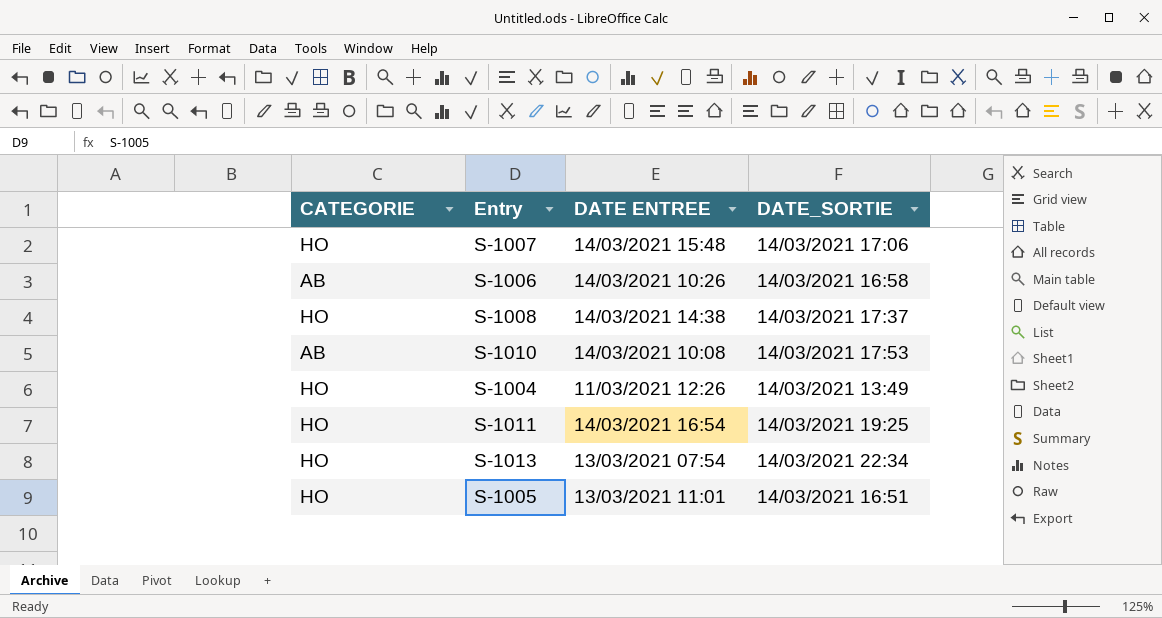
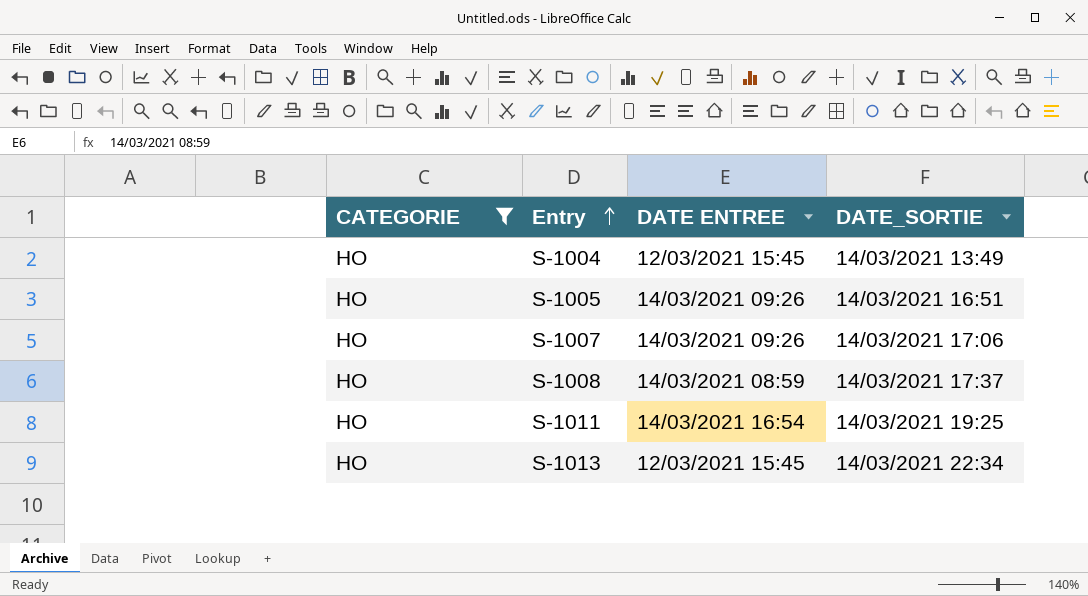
filter: none -> CATEGORIE = HO
row order: none -> Entry ascending
S-1004 | DATE ENTREE: 11/03/2021 12:26 -> 12/03/2021 15:45
S-1005 | DATE ENTREE: 13/03/2021 11:01 -> 14/03/2021 09:26
S-1007 | DATE ENTREE: 14/03/2021 15:48 -> 14/03/2021 09:26
S-1008 | DATE ENTREE: 14/03/2021 14:38 -> 14/03/2021 08:59
S-1013 | DATE ENTREE: 13/03/2021 07:54 -> 12/03/2021 15:45

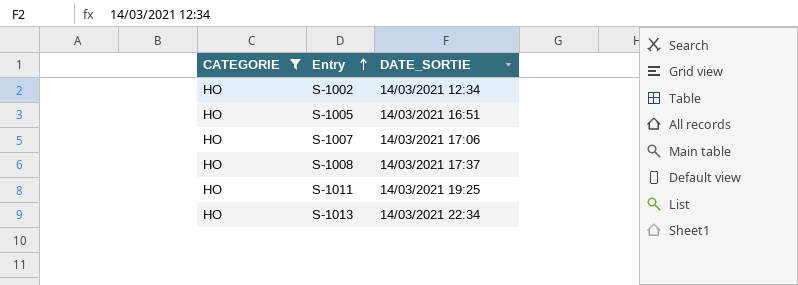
column DATE ENTREE | position: 3 -> none
row S-1004: HO | 12/03/2021 15:45 | 14/03/2021 13:49 -> none
row S-1002: none -> HO | 14/03/2021 12:34

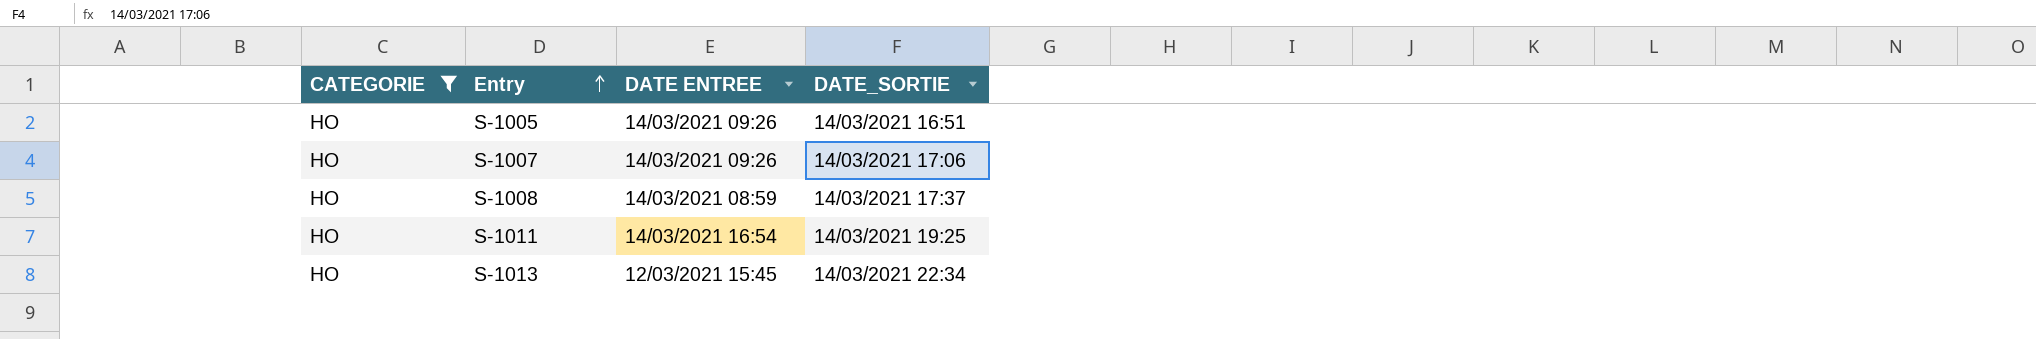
column DATE ENTREE | position: none -> 3
row S-1002: HO | 14/03/2021 12:34 -> none

